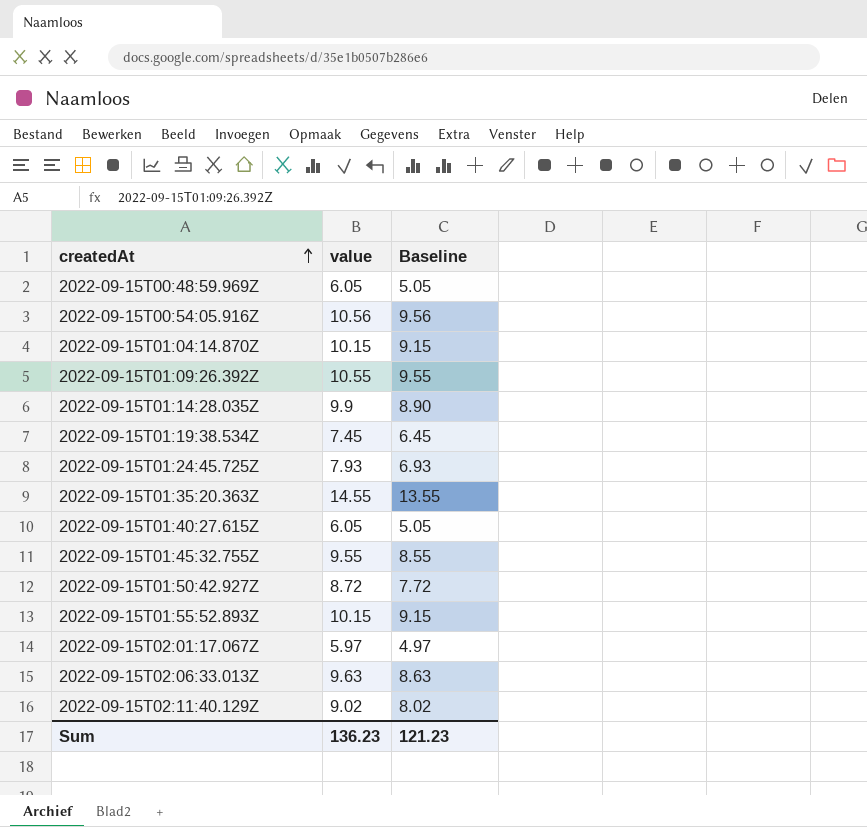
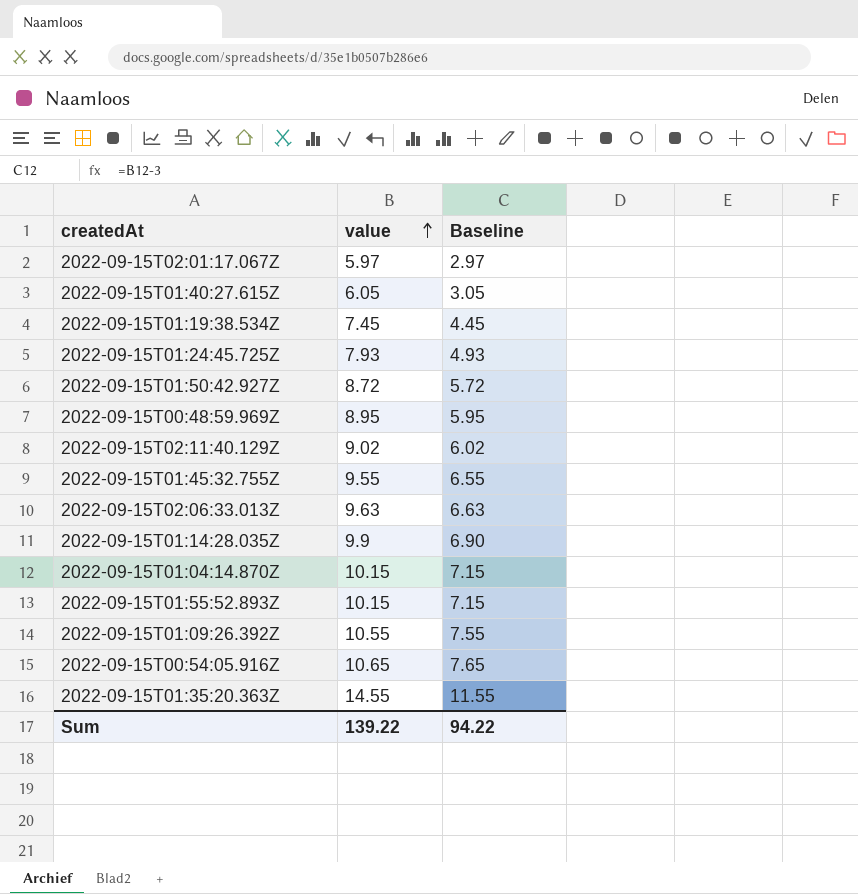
row order: createdAt ascending -> value ascending
column Baseline | formula: [value] - 1 -> [value] - 3
2022-09-15T00:48:59.969Z | value: 6.05 -> 8.95
2022-09-15T00:54:05.916Z | value: 10.56 -> 10.65
Sum | value: 136.23 -> 139.22
Sum | Baseline: 121.23 -> 94.22

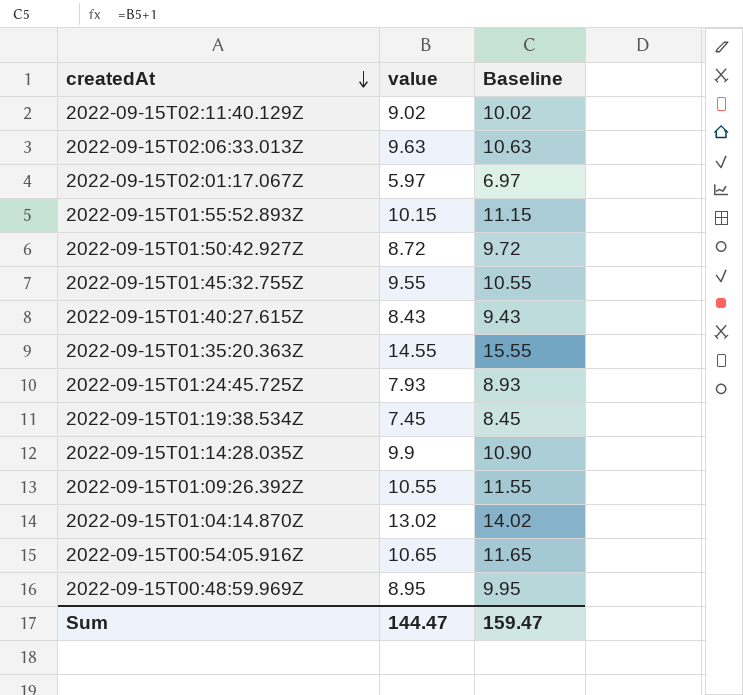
row order: value ascending -> createdAt descending
column Baseline | formula: [value] - 3 -> [value] + 1
2022-09-15T01:40:27.615Z | value: 6.05 -> 8.43
2022-09-15T01:04:14.870Z | value: 10.15 -> 13.02
Sum | value: 139.22 -> 144.47
Sum | Baseline: 94.22 -> 159.47

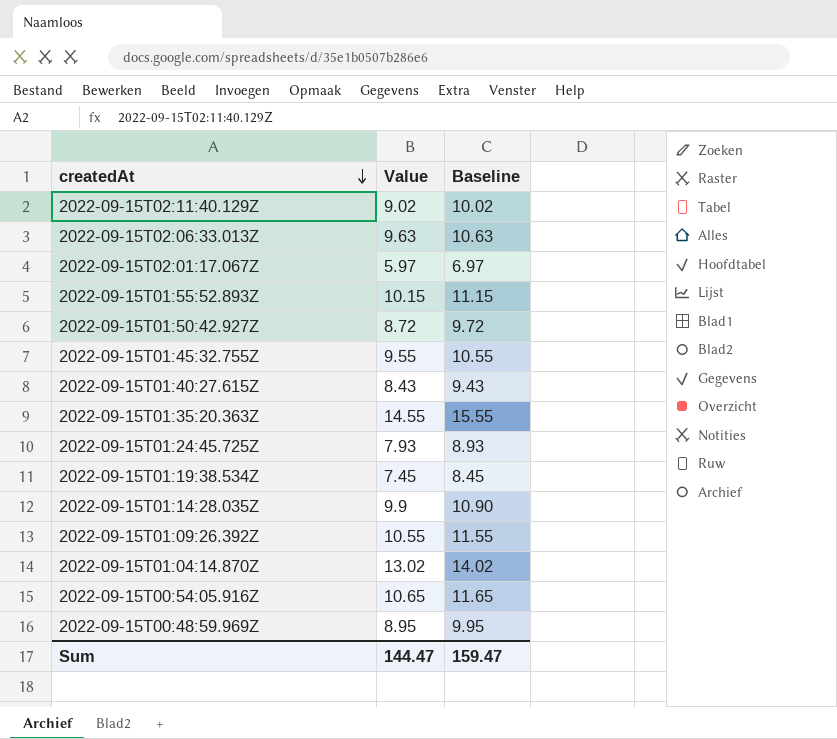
column name: value -> Value

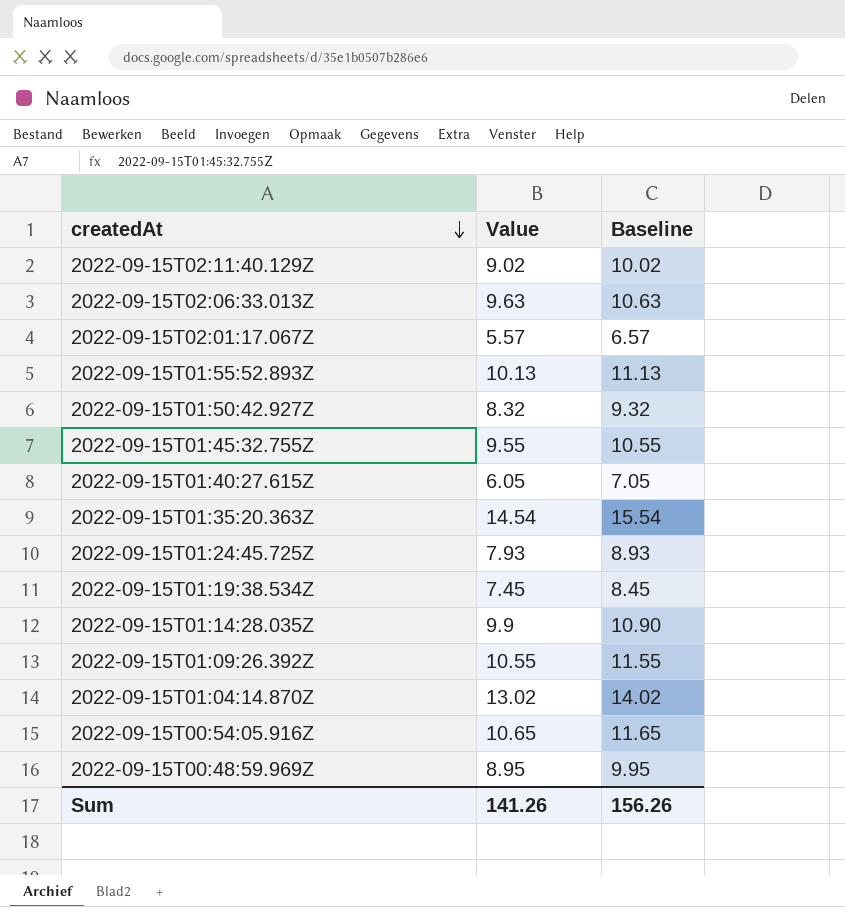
2022-09-15T02:01:17.067Z | Value: 5.97 -> 5.57
2022-09-15T02:01:17.067Z | Baseline: 6.97 -> 6.57
2022-09-15T01:55:52.893Z | Value: 10.15 -> 10.13
2022-09-15T01:55:52.893Z | Baseline: 11.15 -> 11.13
2022-09-15T01:50:42.927Z | Value: 8.72 -> 8.32
2022-09-15T01:50:42.927Z | Baseline: 9.72 -> 9.32
2022-09-15T01:40:27.615Z | Value: 8.43 -> 6.05
2022-09-15T01:40:27.615Z | Baseline: 9.43 -> 7.05
2022-09-15T01:35:20.363Z | Value: 14.55 -> 14.54
2022-09-15T01:35:20.363Z | Baseline: 15.55 -> 15.54
Sum | Value: 144.47 -> 141.26
Sum | Baseline: 159.47 -> 156.26

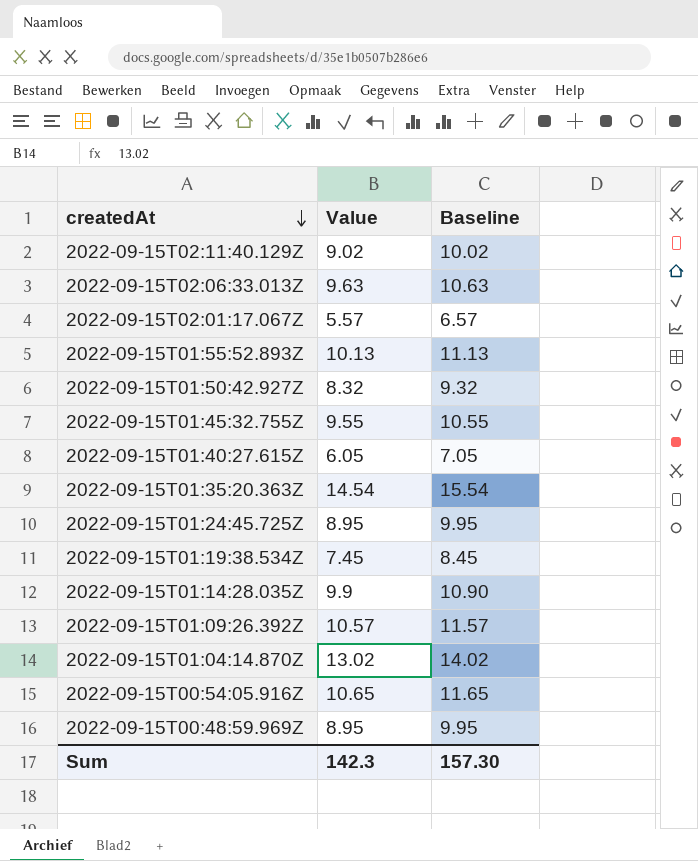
2022-09-15T01:24:45.725Z | Value: 7.93 -> 8.95
2022-09-15T01:24:45.725Z | Baseline: 8.93 -> 9.95
2022-09-15T01:09:26.392Z | Value: 10.55 -> 10.57
2022-09-15T01:09:26.392Z | Baseline: 11.55 -> 11.57
Sum | Value: 141.26 -> 142.3
Sum | Baseline: 156.26 -> 157.30

